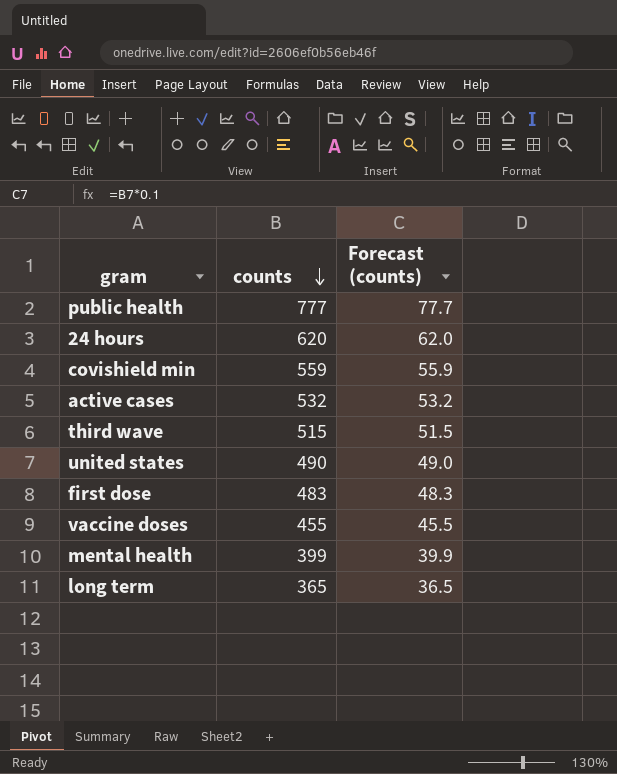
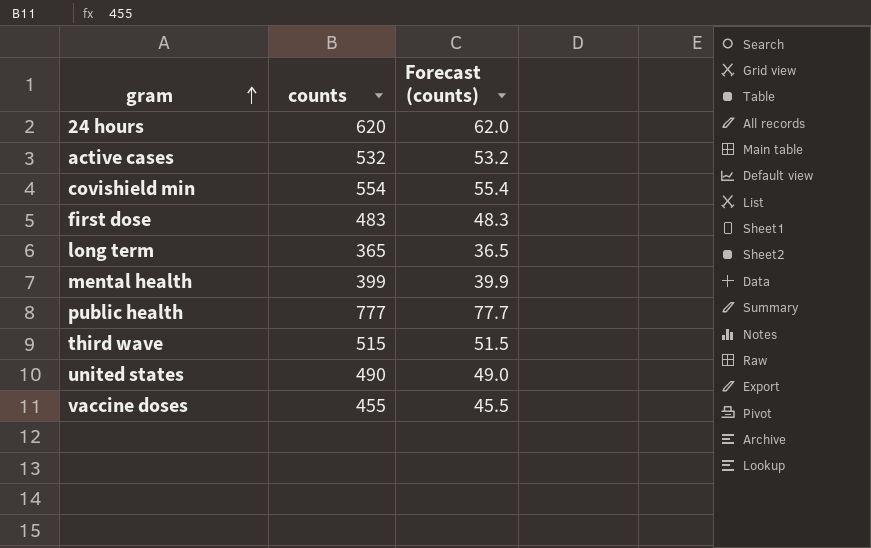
row order: counts descending -> gram ascending
covishield min | counts: 559 -> 554
covishield min | Forecast (counts): 55.9 -> 55.4

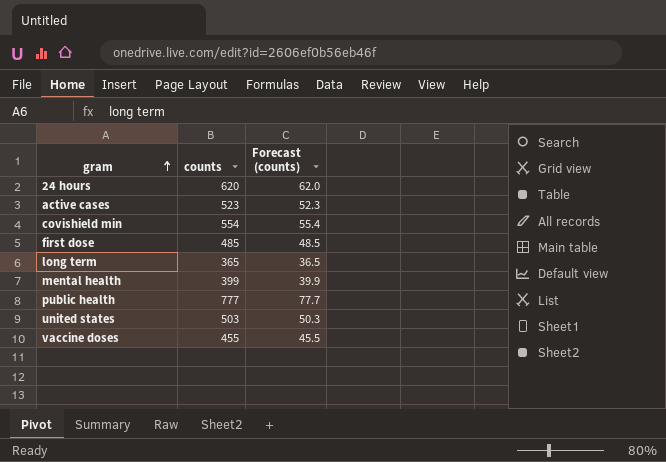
row third wave: 515 | 51.5 -> none
active cases | counts: 532 -> 523
active cases | Forecast (counts): 53.2 -> 52.3
first dose | counts: 483 -> 485
first dose | Forecast (counts): 48.3 -> 48.5
united states | counts: 490 -> 503
united states | Forecast (counts): 49.0 -> 50.3

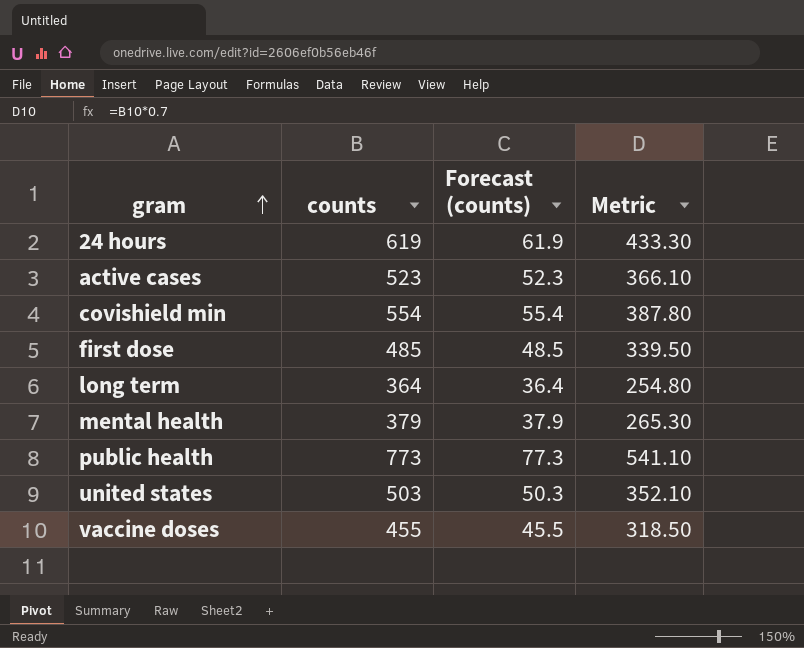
column Metric | formula: none -> [counts] * 0.7
24 hours | counts: 620 -> 619
24 hours | Forecast (counts): 62.0 -> 61.9
long term | counts: 365 -> 364
long term | Forecast (counts): 36.5 -> 36.4
mental health | counts: 399 -> 379
mental health | Forecast (counts): 39.9 -> 37.9
public health | counts: 777 -> 773
public health | Forecast (counts): 77.7 -> 77.3

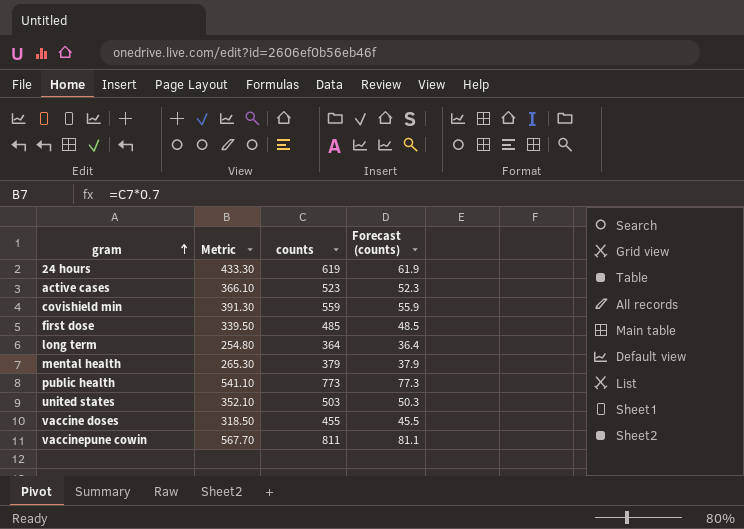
column Metric | position: 4 -> 2
covishield min | Metric: 387.80 -> 391.30
covishield min | counts: 554 -> 559
covishield min | Forecast (counts): 55.4 -> 55.9
row vaccinepune cowin: none -> 567.70 | 811 | 81.1

